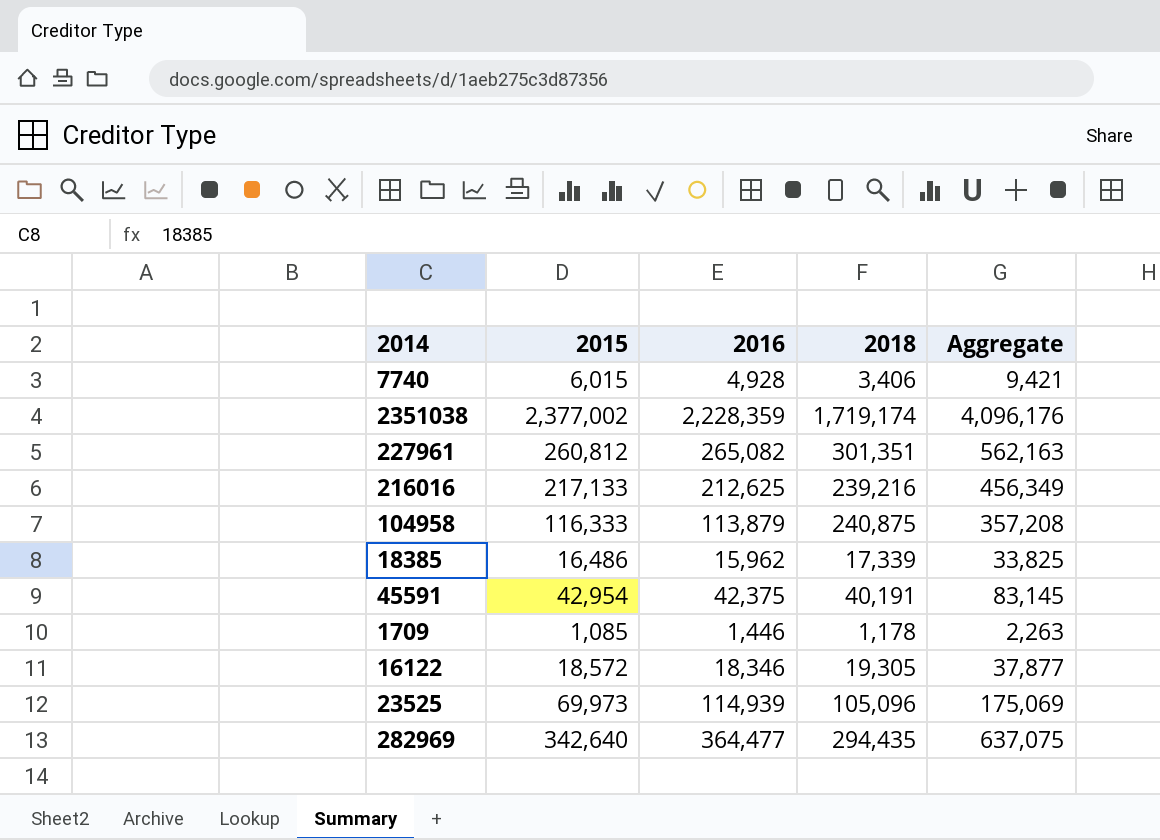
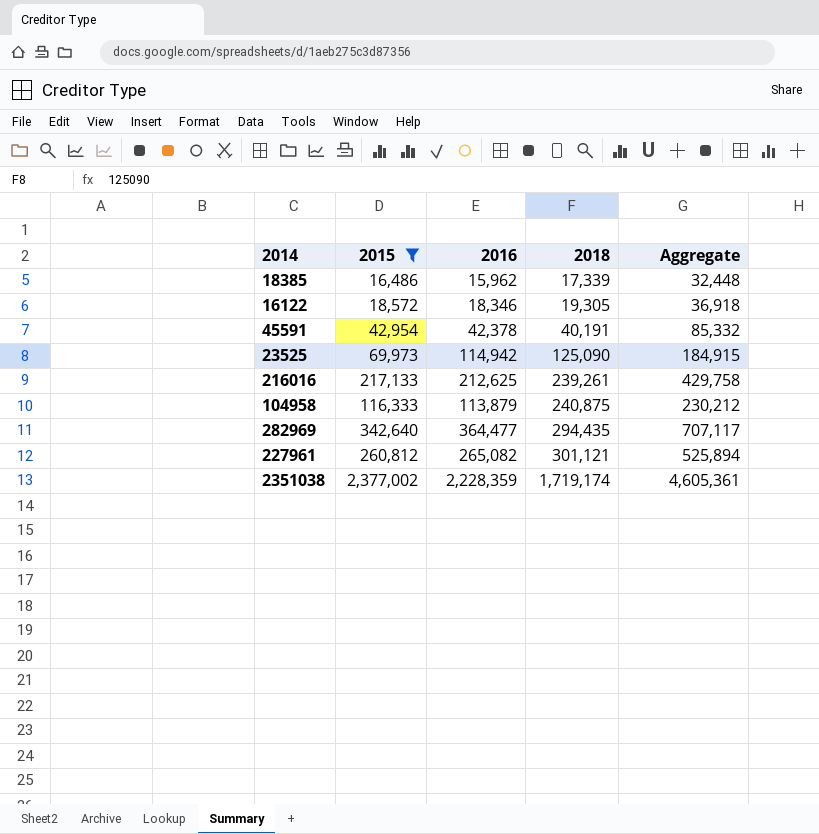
filter: none -> 2015 >= 16,486
row order: none -> 2018 ascending
column Aggregate | formula: [2015] + [2018] -> [2015] + [2016]
45591 | 2016: 42,375 -> 42,378
23525 | 2016: 114,939 -> 114,942
23525 | 2018: 105,096 -> 125,090
216016 | 2018: 239,216 -> 239,261
227961 | 2018: 301,351 -> 301,121

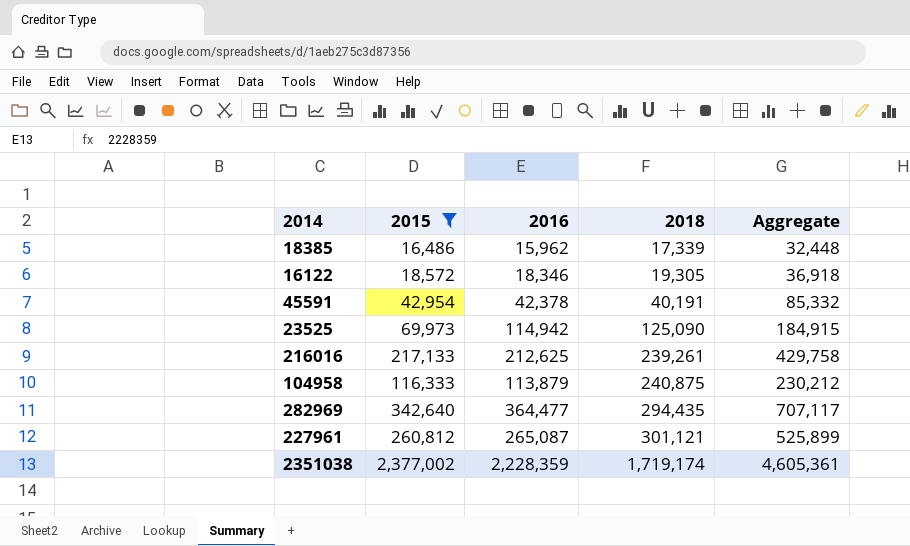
227961 | 2016: 265,082 -> 265,087
227961 | Aggregate: 525,894 -> 525,899

